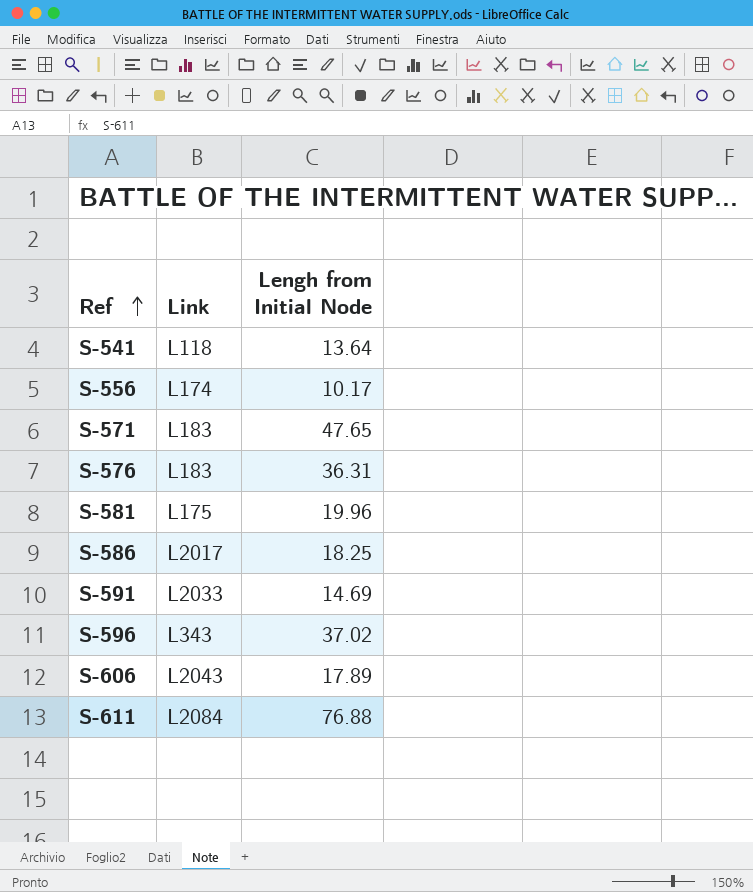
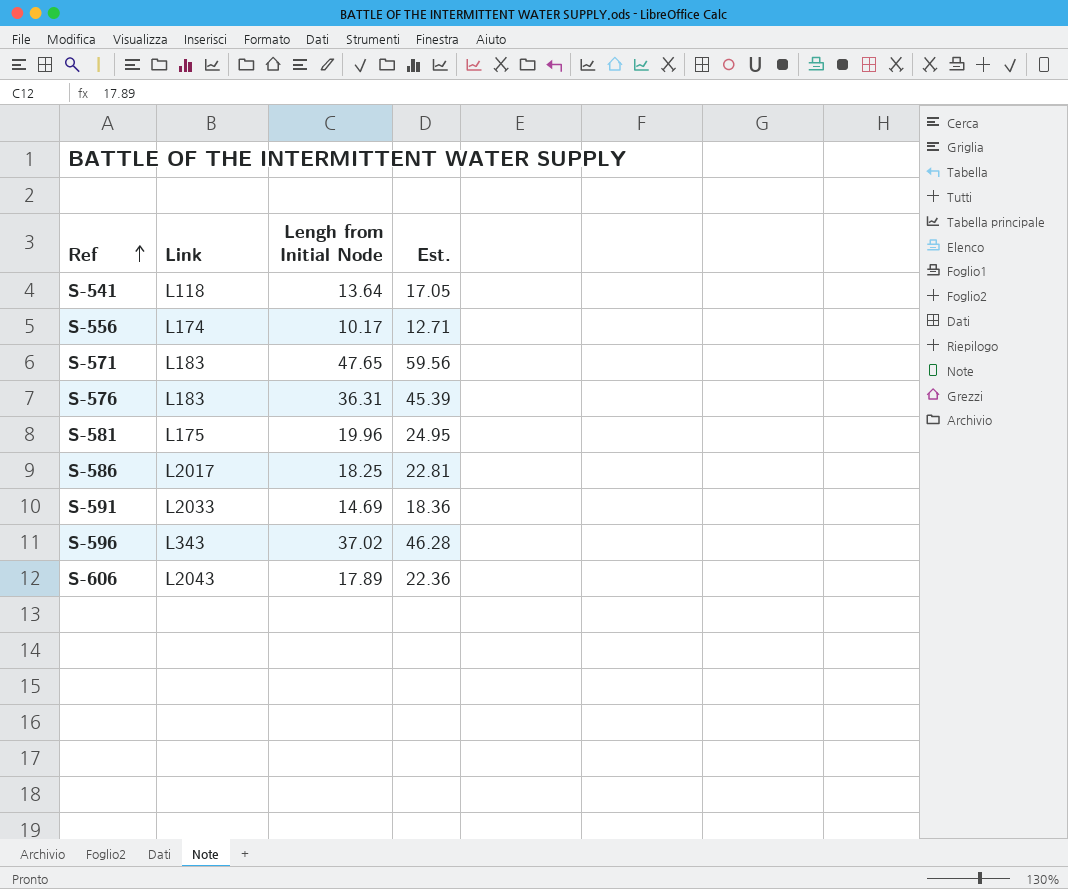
column Est. | formula: none -> [Lengh from Initial Node] * 1.25
row S-611: L2084 | 76.88 -> none

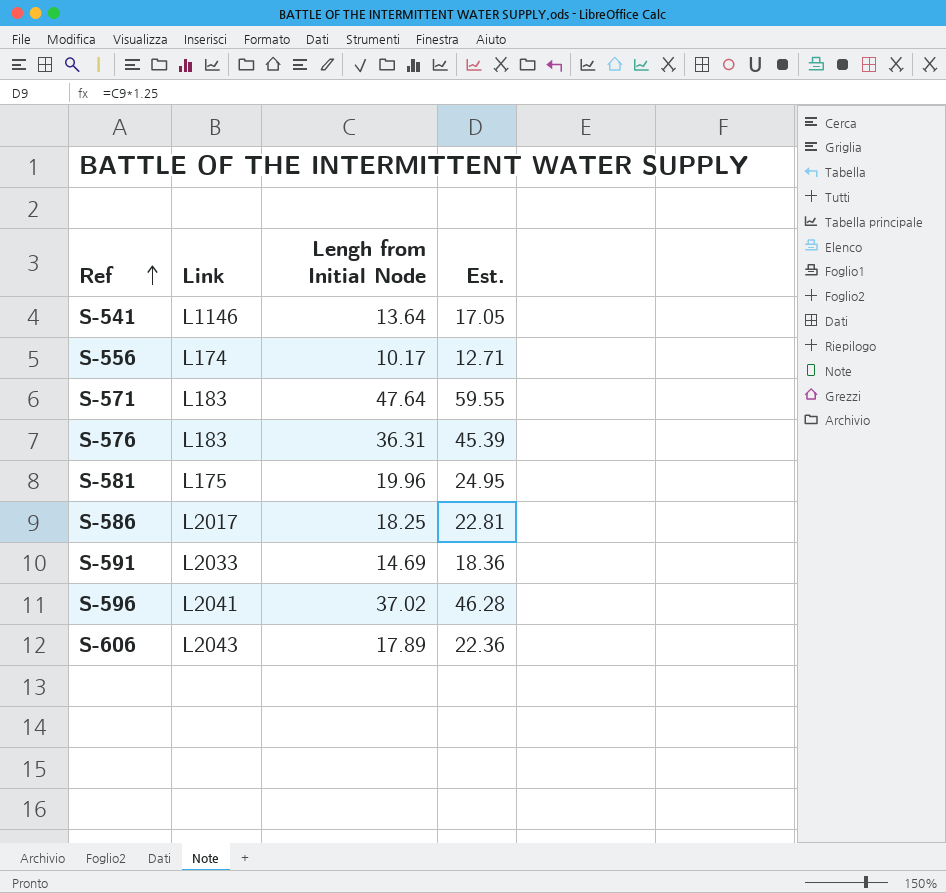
S-541 | Link: L118 -> L1146
S-571 | Lengh from Initial Node: 47.65 -> 47.64
S-571 | Est.: 59.56 -> 59.55
S-596 | Link: L343 -> L2041

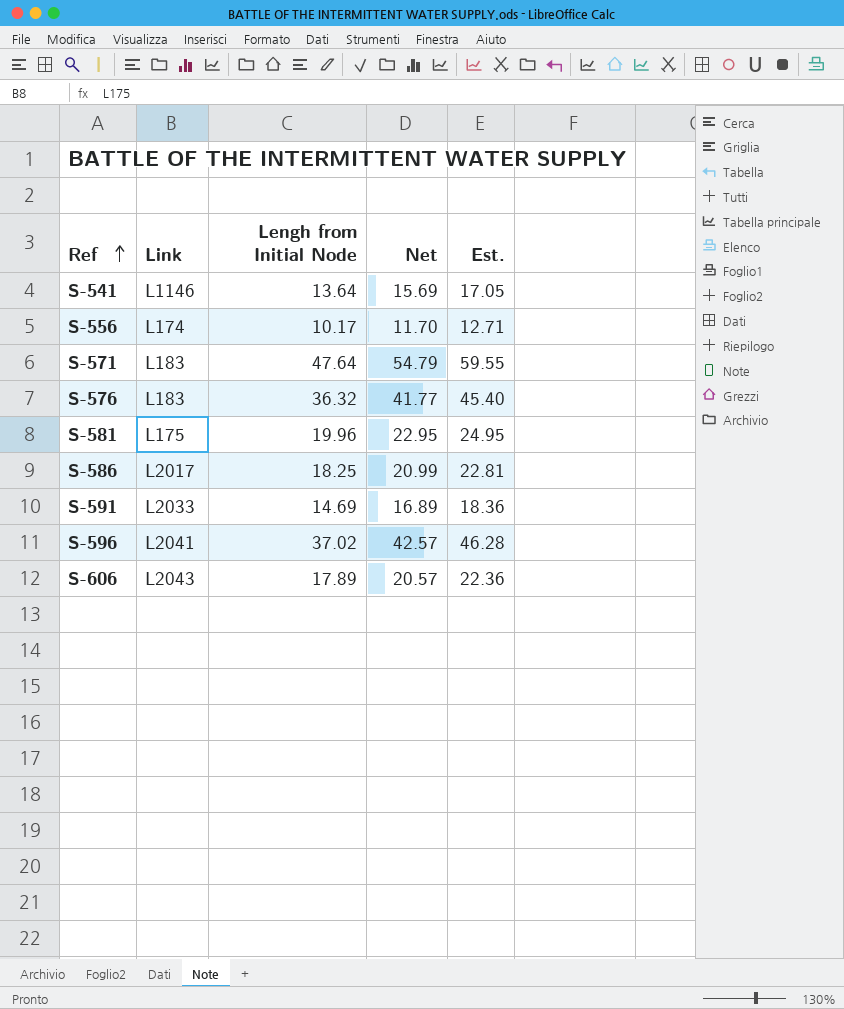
column Net | formula: none -> [Lengh from Initial Node] * 1.15
S-576 | Lengh from Initial Node: 36.31 -> 36.32
S-576 | Est.: 45.39 -> 45.40

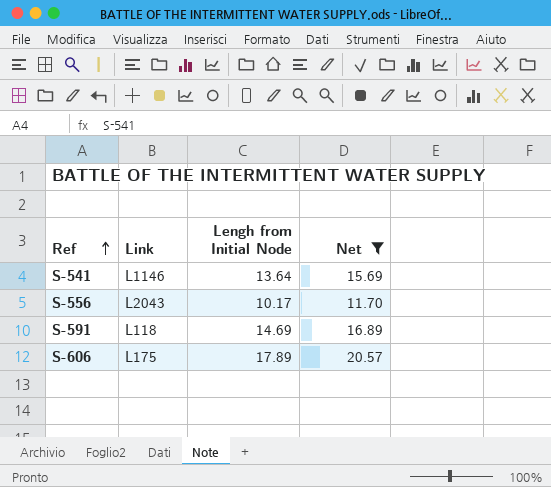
filter: none -> Net <= 20.57
column Est. | formula: [Lengh from Initial Node] * 1.25 -> none
S-556 | Link: L174 -> L2043
S-591 | Link: L2033 -> L118
S-606 | Link: L2043 -> L175

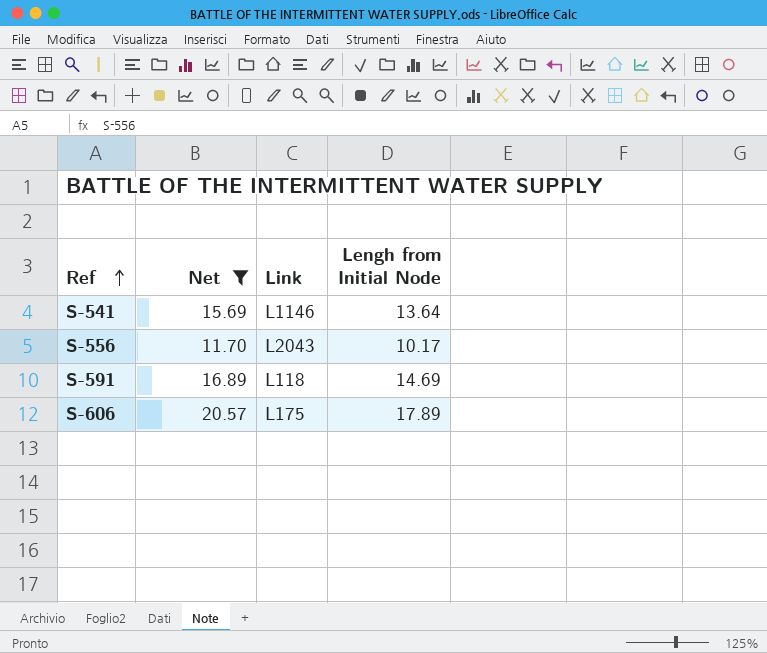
column Net | position: 4 -> 2

